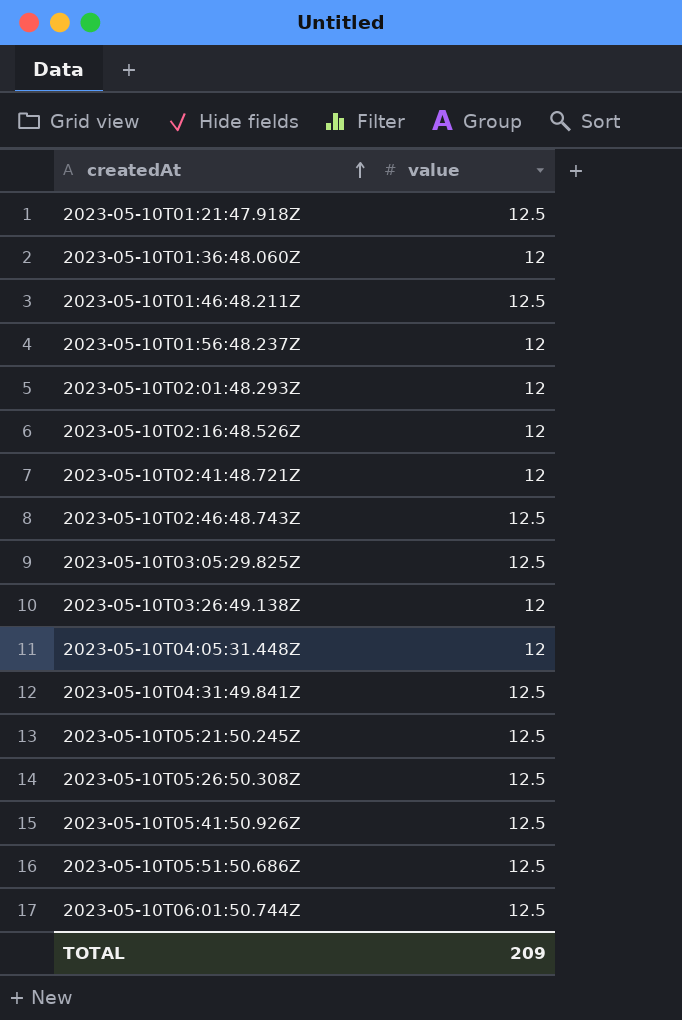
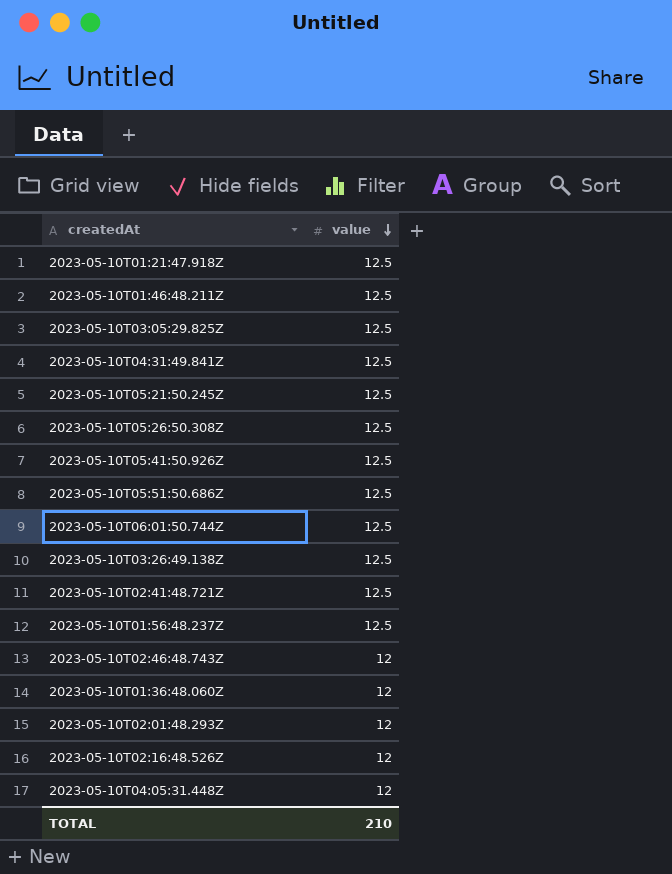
row order: createdAt ascending -> value descending
2023-05-10T03:26:49.138Z | value: 12 -> 12.5
2023-05-10T02:41:48.721Z | value: 12 -> 12.5
2023-05-10T01:56:48.237Z | value: 12 -> 12.5
2023-05-10T02:46:48.743Z | value: 12.5 -> 12
TOTAL | value: 209 -> 210

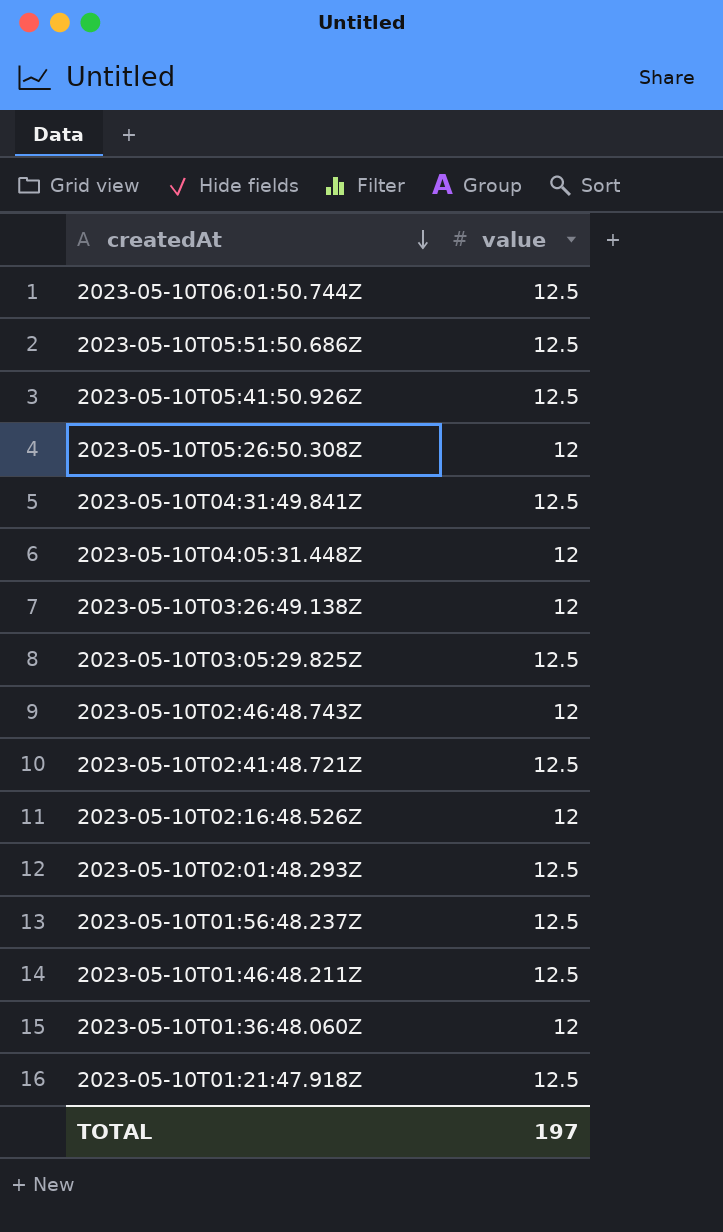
row order: value descending -> createdAt descending
row 2023-05-10T05:21:50.245Z: 12.5 -> none
2023-05-10T05:26:50.308Z | value: 12.5 -> 12
2023-05-10T03:26:49.138Z | value: 12.5 -> 12
2023-05-10T02:01:48.293Z | value: 12 -> 12.5
TOTAL | value: 210 -> 197

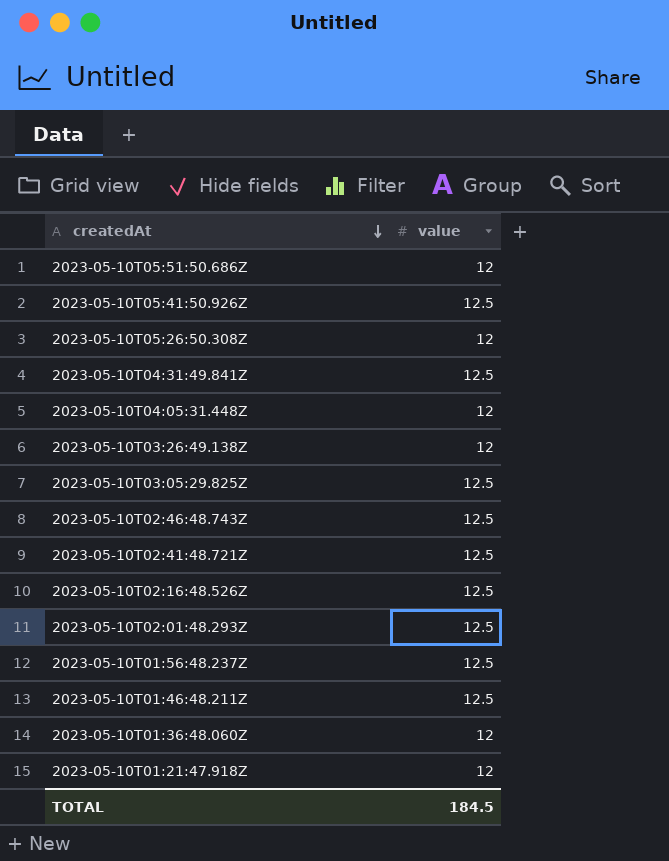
row 2023-05-10T06:01:50.744Z: 12.5 -> none
2023-05-10T05:51:50.686Z | value: 12.5 -> 12
2023-05-10T02:46:48.743Z | value: 12 -> 12.5
2023-05-10T02:16:48.526Z | value: 12 -> 12.5
2023-05-10T01:21:47.918Z | value: 12.5 -> 12
TOTAL | value: 197 -> 184.5

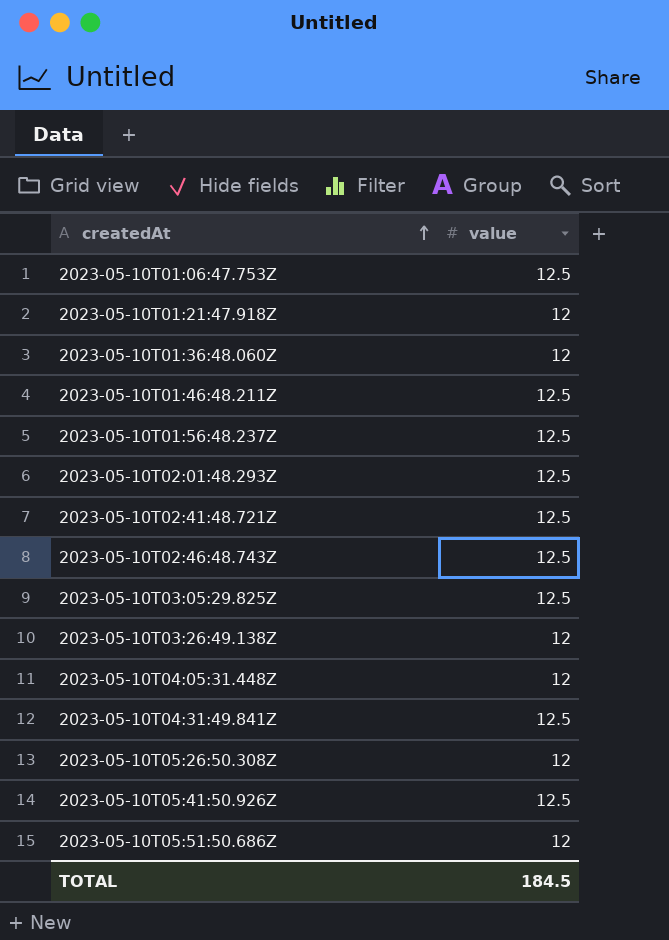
row order: createdAt descending -> createdAt ascending
row 2023-05-10T02:16:48.526Z: 12.5 -> none
row 2023-05-10T01:06:47.753Z: none -> 12.5

